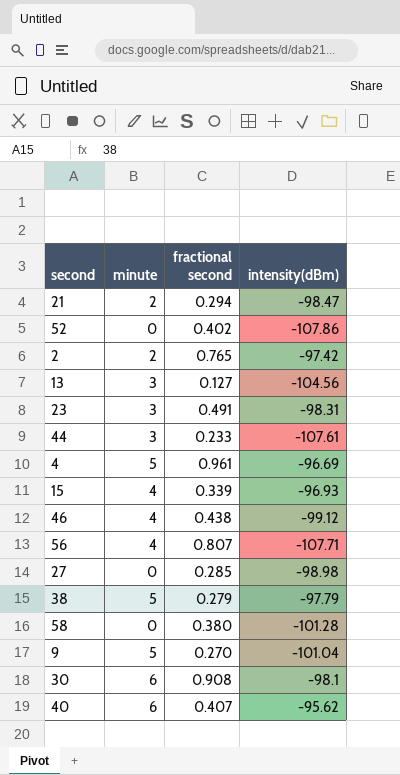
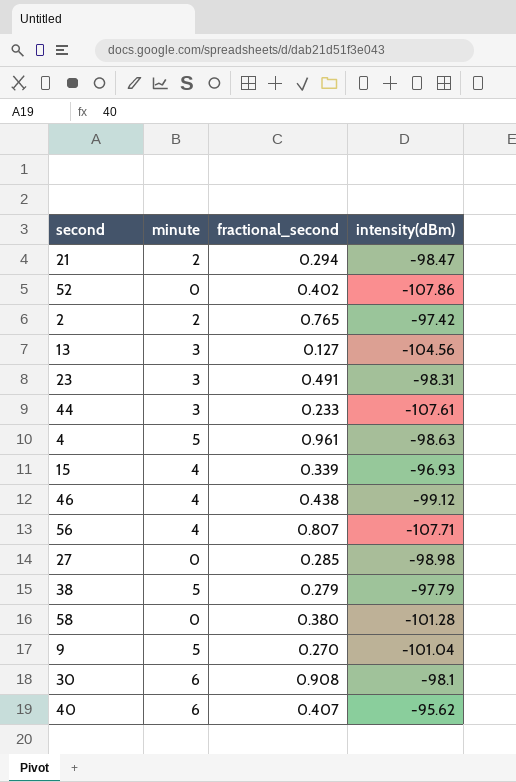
column name: fractional second -> fractional_second
4 | intensity(dBm): -96.69 -> -98.63

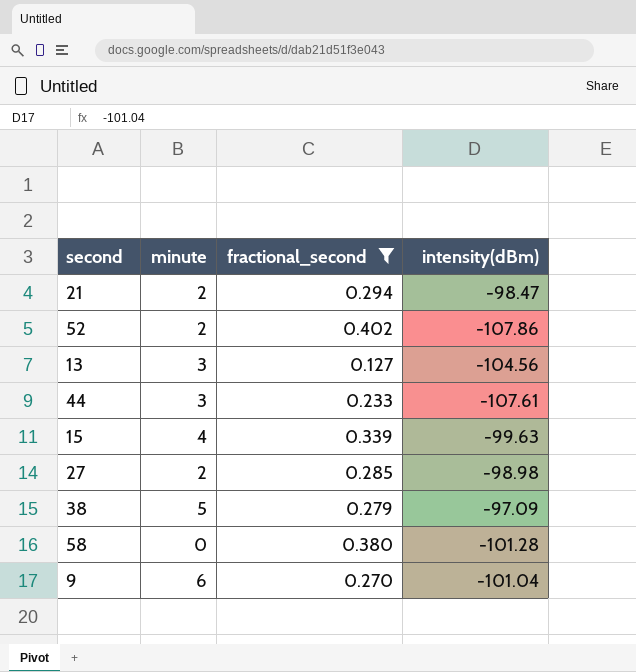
filter: none -> fractional_second <= 0.402
52 | minute: 0 -> 2
15 | intensity(dBm): -96.93 -> -99.63
27 | minute: 0 -> 2
38 | intensity(dBm): -97.79 -> -97.09
9 | minute: 5 -> 6

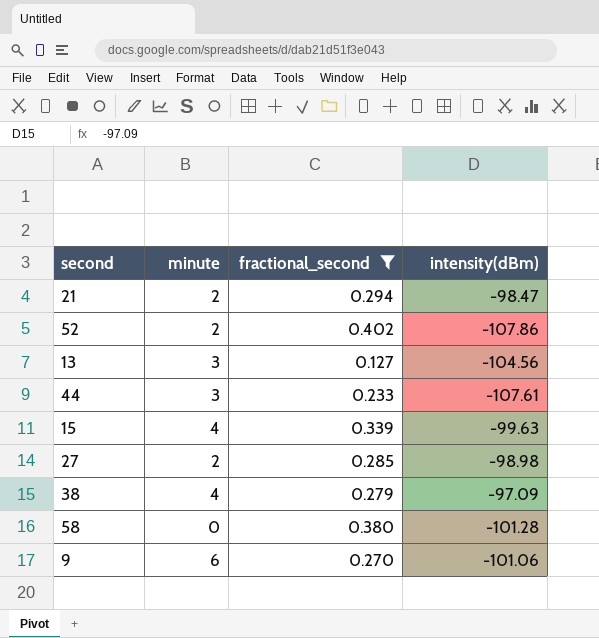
38 | minute: 5 -> 4
9 | intensity(dBm): -101.04 -> -101.06

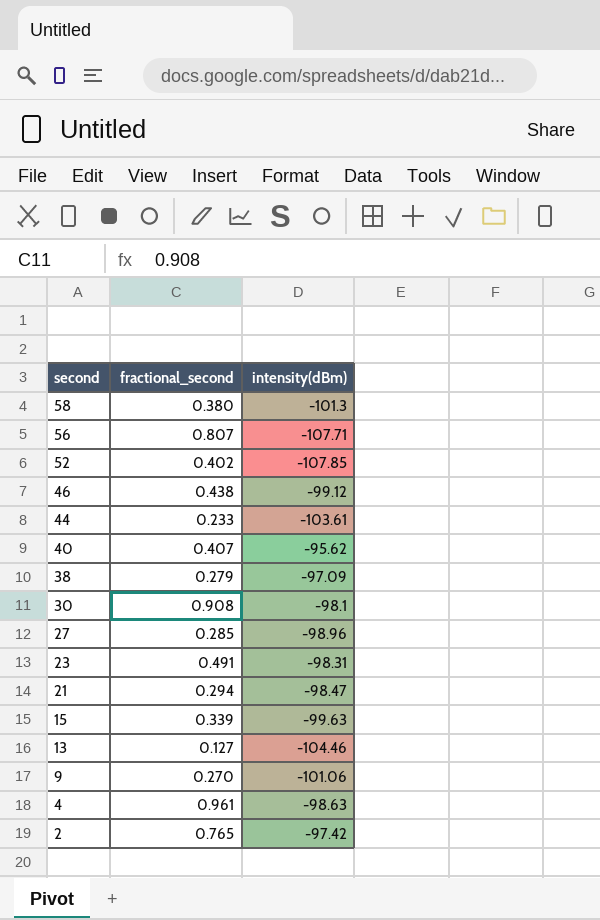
filter: fractional_second <= 0.402 -> none
row order: none -> second descending
column minute | position: 2 -> none
58 | intensity(dBm): -101.28 -> -101.3
52 | intensity(dBm): -107.86 -> -107.85
44 | intensity(dBm): -107.61 -> -103.61
27 | intensity(dBm): -98.98 -> -98.96
13 | intensity(dBm): -104.56 -> -104.46

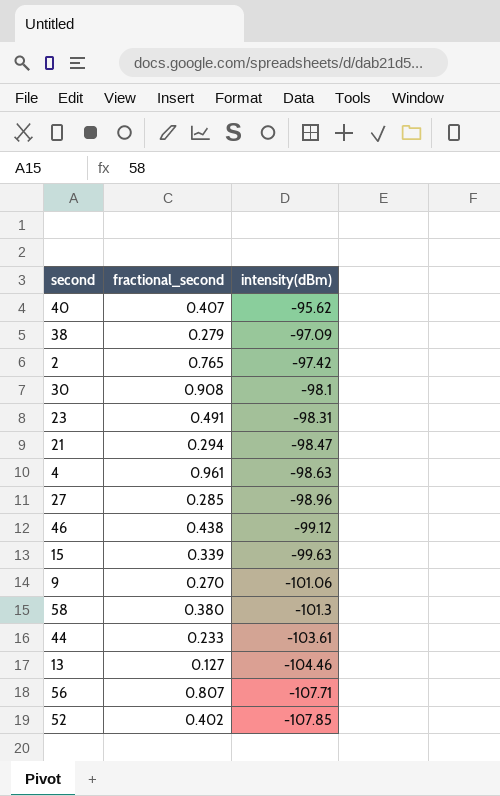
row order: second descending -> intensity(dBm) descending

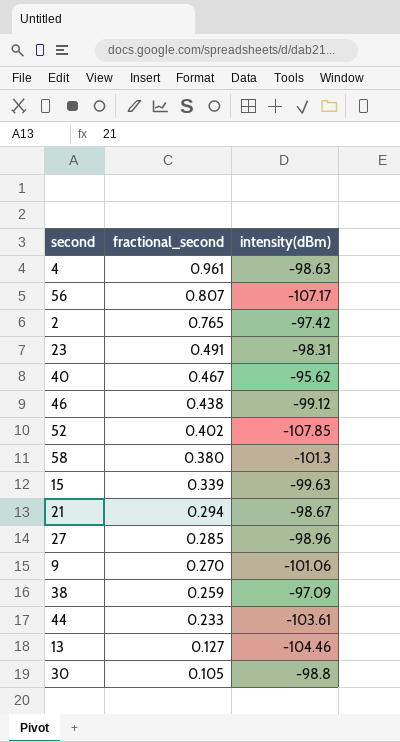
row order: intensity(dBm) descending -> fractional_second descending
56 | intensity(dBm): -107.71 -> -107.17
40 | fractional_second: 0.407 -> 0.467
21 | intensity(dBm): -98.47 -> -98.67
38 | fractional_second: 0.279 -> 0.259
30 | fractional_second: 0.908 -> 0.105
30 | intensity(dBm): -98.1 -> -98.8

